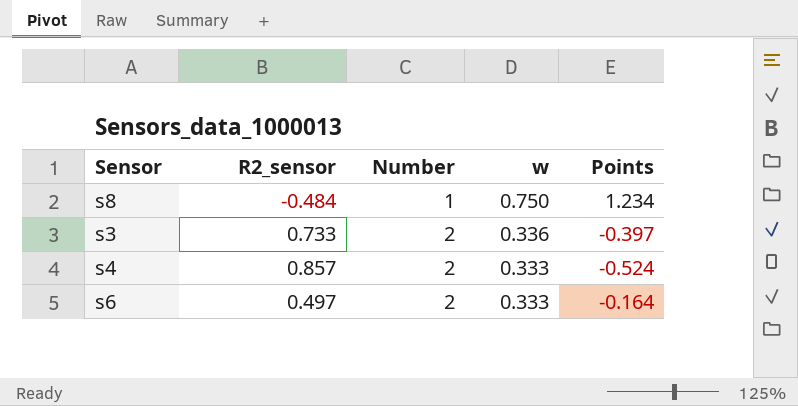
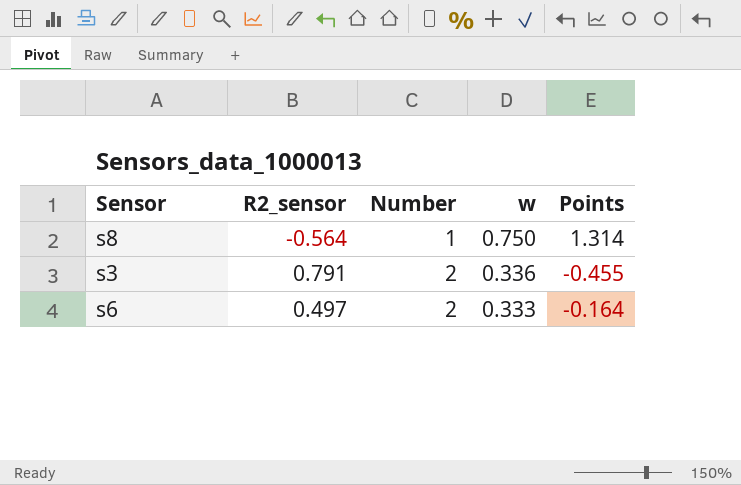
row s4: 0.857 | 2 | 0.333 | -0.524 -> none
s8 | R2_sensor: -0.484 -> -0.564
s8 | Points: 1.234 -> 1.314
s3 | R2_sensor: 0.733 -> 0.791
s3 | Points: -0.397 -> -0.455

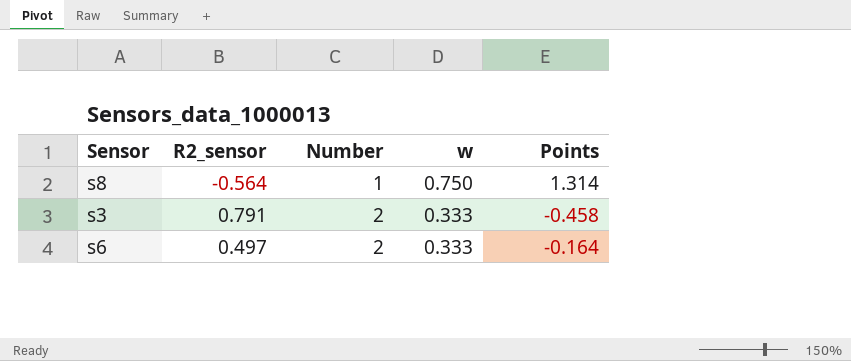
s3 | w: 0.336 -> 0.333
s3 | Points: -0.455 -> -0.458

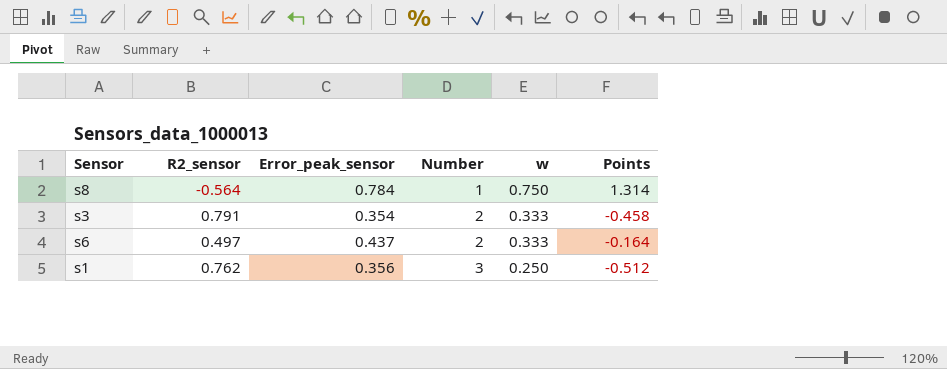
column Error_peak_sensor | position: none -> 3
row s1: none -> 0.762 | 0.356 | 3 | 0.250 | -0.512

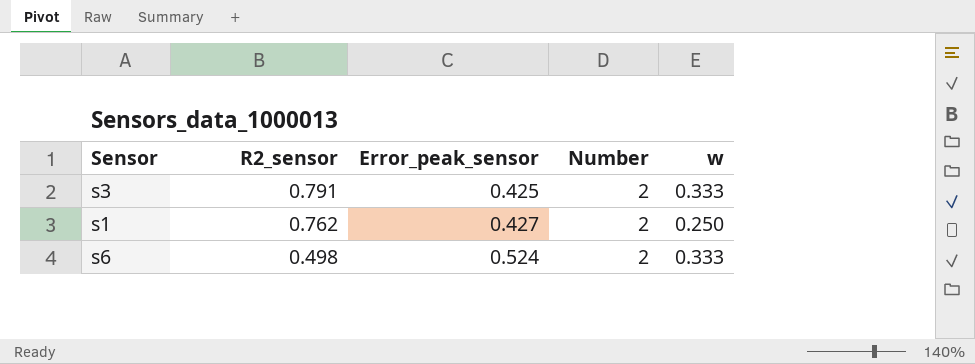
row order: Number ascending -> R2_sensor descending
column Points | formula: [w] - [R2_sensor] -> none
row s8: -0.564 | 0.784 | 1 | 0.750 | 1.314 -> none
s3 | Error_peak_sensor: 0.354 -> 0.425
s1 | Error_peak_sensor: 0.356 -> 0.427
s1 | Number: 3 -> 2
s6 | R2_sensor: 0.497 -> 0.498
s6 | Error_peak_sensor: 0.437 -> 0.524

